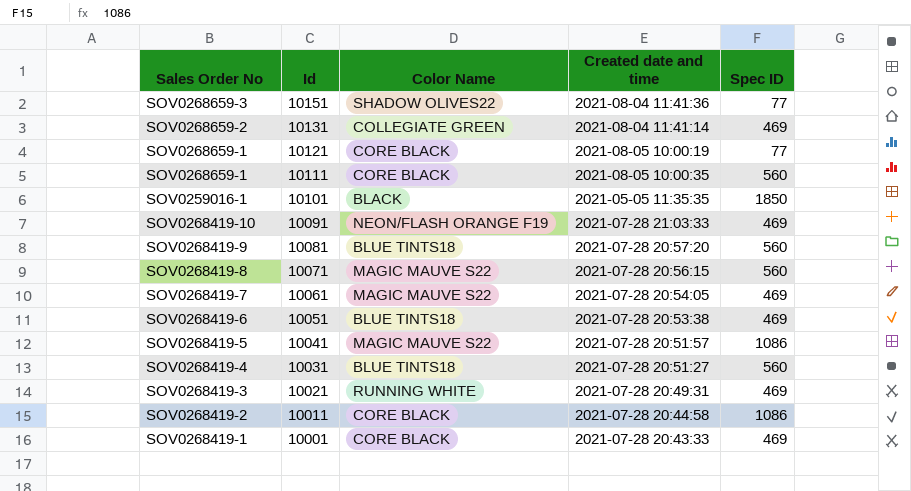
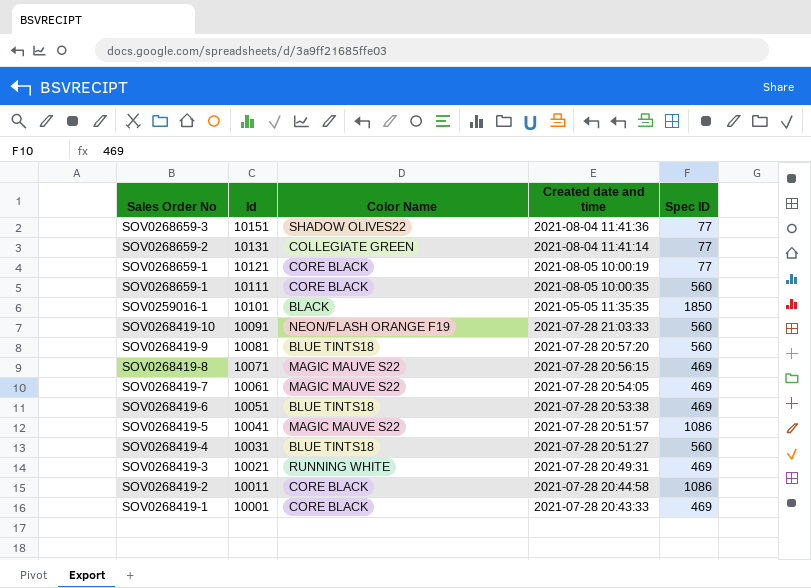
10131 | Spec ID: 469 -> 77
10091 | Spec ID: 469 -> 560
10071 | Spec ID: 560 -> 469

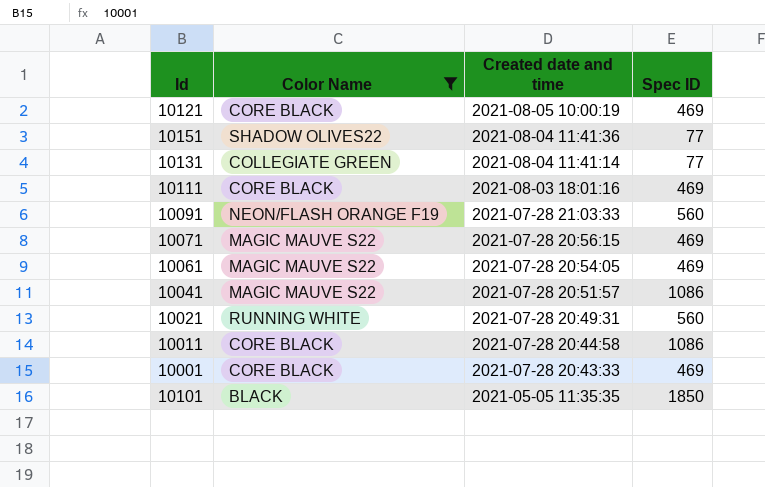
filter: none -> Color Name != BLUE TINTS18
row order: Id descending -> Created date and time descending
column Sales Order No | position: 1 -> none
10121 | Spec ID: 77 -> 469
10111 | Created date and time: 2021-08-05 10:00:35 -> 2021-08-03 18:01:16
10111 | Spec ID: 560 -> 469
10021 | Spec ID: 469 -> 560

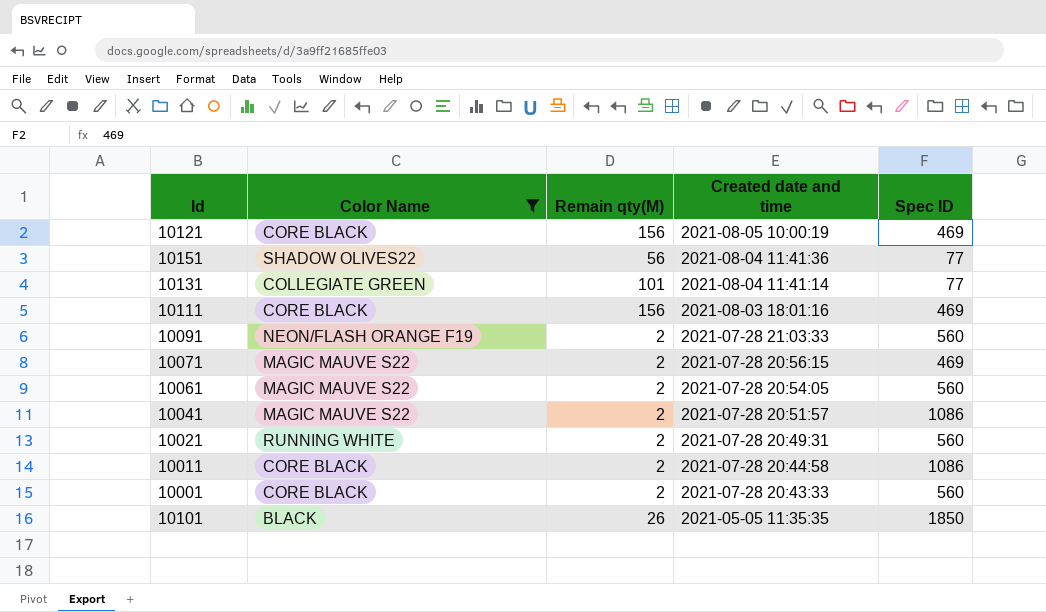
column Remain qty(M) | position: none -> 3
10061 | Spec ID: 469 -> 560
10001 | Spec ID: 469 -> 560

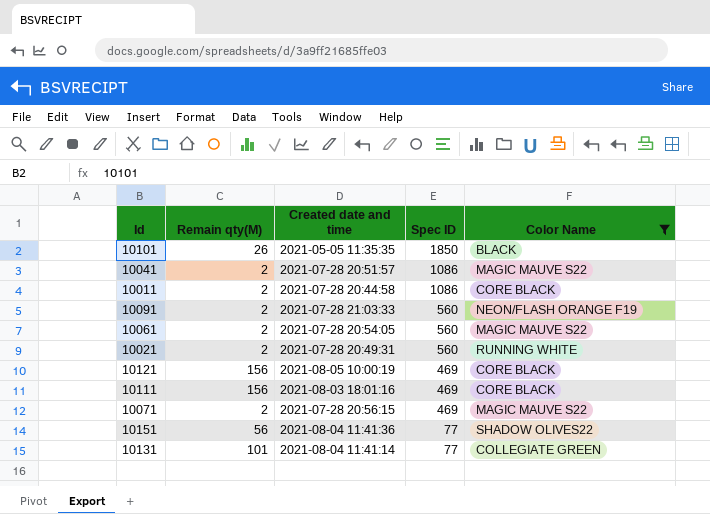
row order: Created date and time descending -> Spec ID descending
column Color Name | position: 2 -> 5
row 10001: CORE BLACK | 2 | 2021-07-28 20:43:33 | 560 -> none

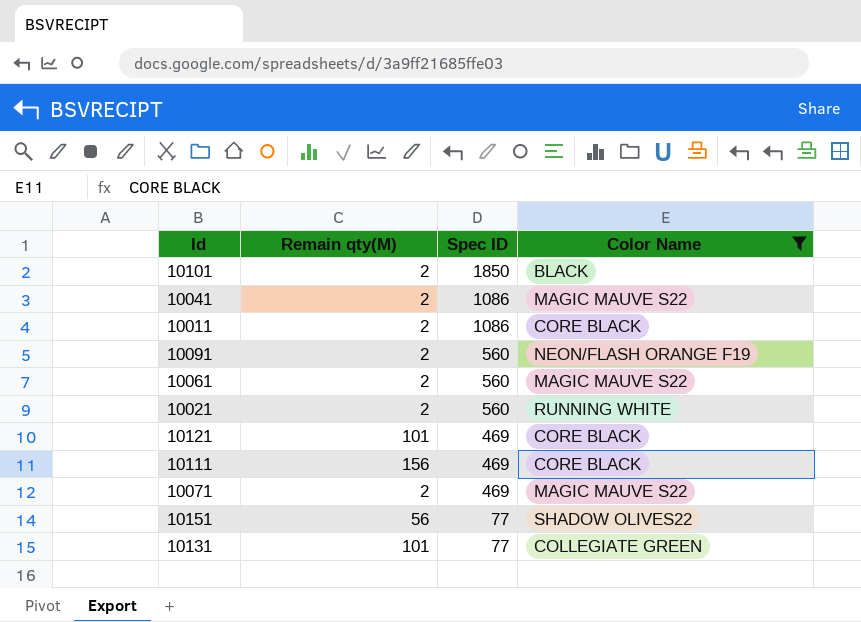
column Created date and time | position: 3 -> none
10101 | Remain qty(M): 26 -> 2
10121 | Remain qty(M): 156 -> 101

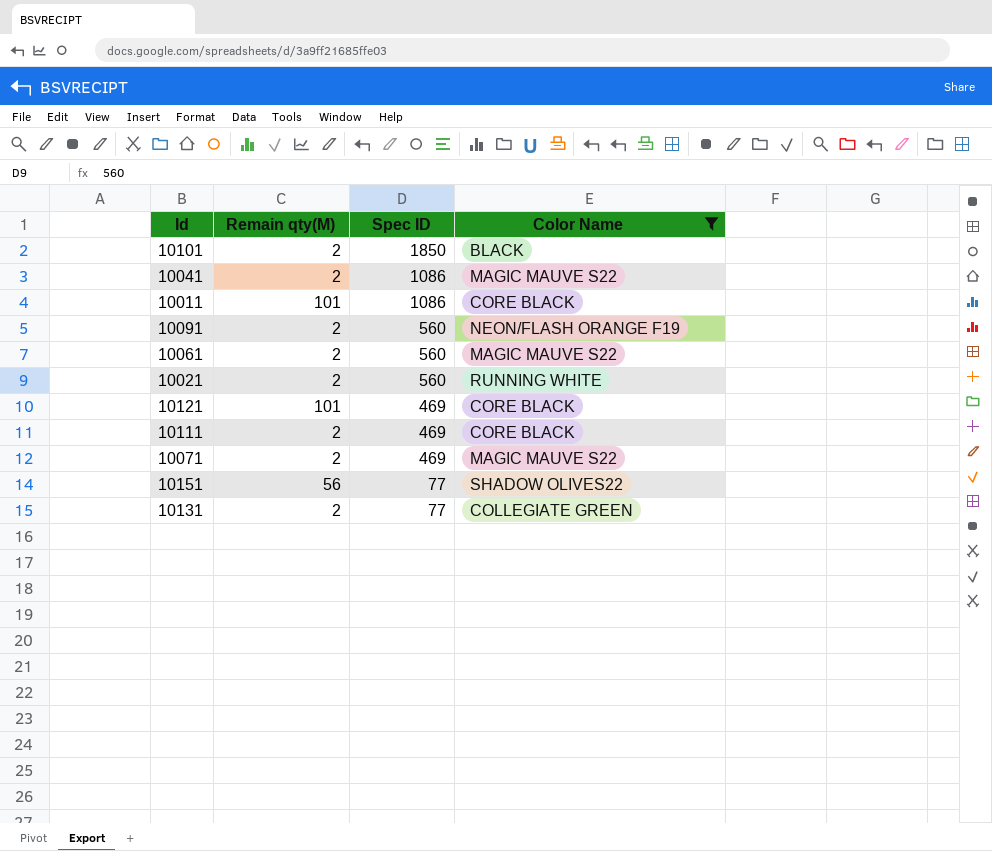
10011 | Remain qty(M): 2 -> 101
10111 | Remain qty(M): 156 -> 2
10131 | Remain qty(M): 101 -> 2

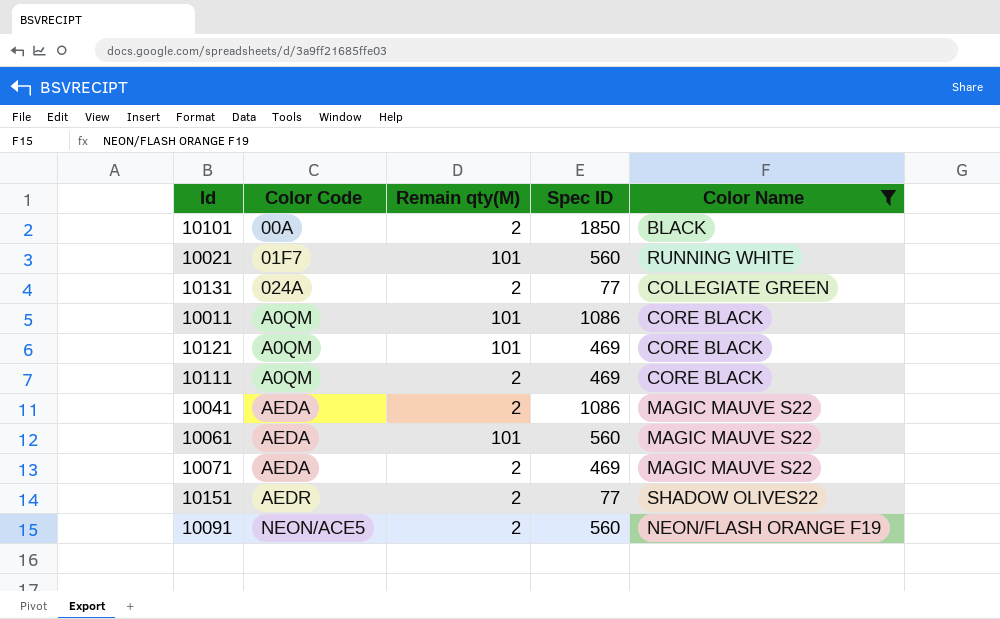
row order: Spec ID descending -> Color Code ascending
column Color Code | position: none -> 2
10021 | Remain qty(M): 2 -> 101
10061 | Remain qty(M): 2 -> 101
10151 | Remain qty(M): 56 -> 2

